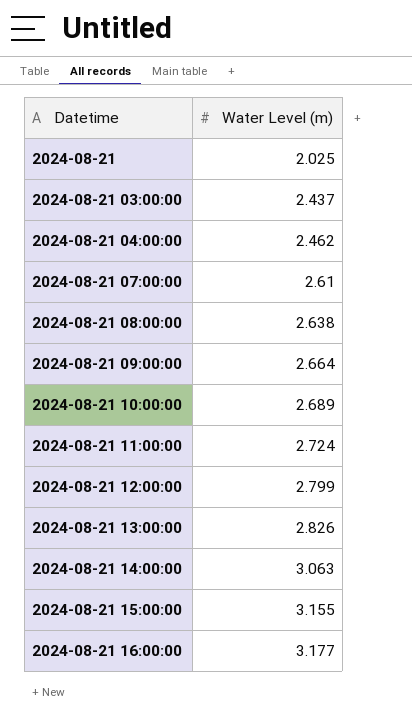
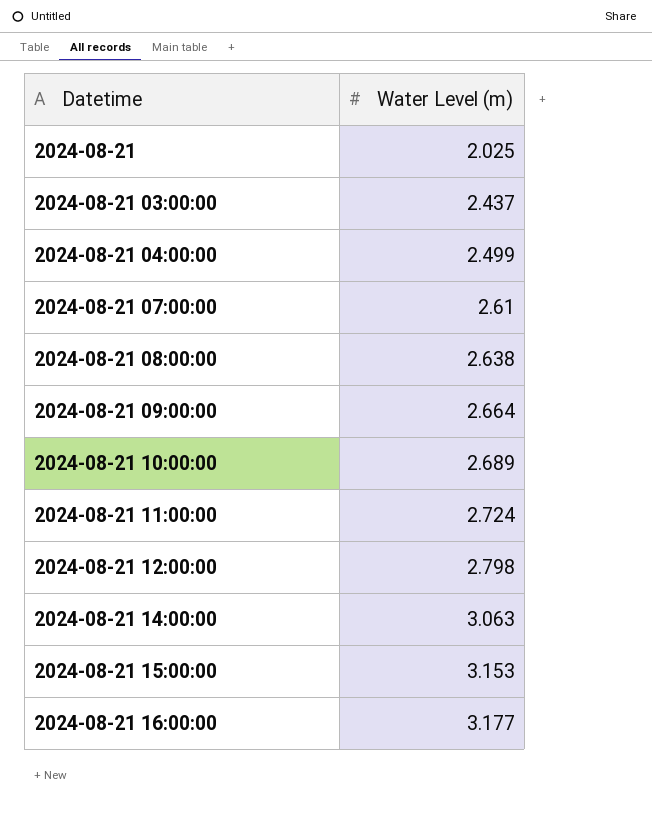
row 2024-08-21 13:00:00: 2.826 -> none
2024-08-21 04:00:00 | Water Level (m): 2.462 -> 2.499
2024-08-21 12:00:00 | Water Level (m): 2.799 -> 2.798
2024-08-21 15:00:00 | Water Level (m): 3.155 -> 3.153

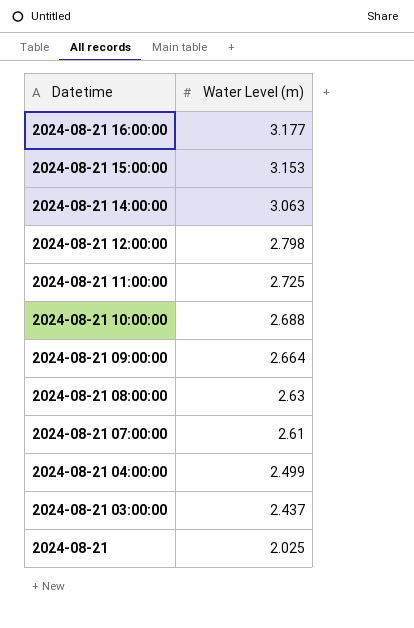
row order: Datetime ascending -> Datetime descending
2024-08-21 11:00:00 | Water Level (m): 2.724 -> 2.725
2024-08-21 10:00:00 | Water Level (m): 2.689 -> 2.688
2024-08-21 08:00:00 | Water Level (m): 2.638 -> 2.63

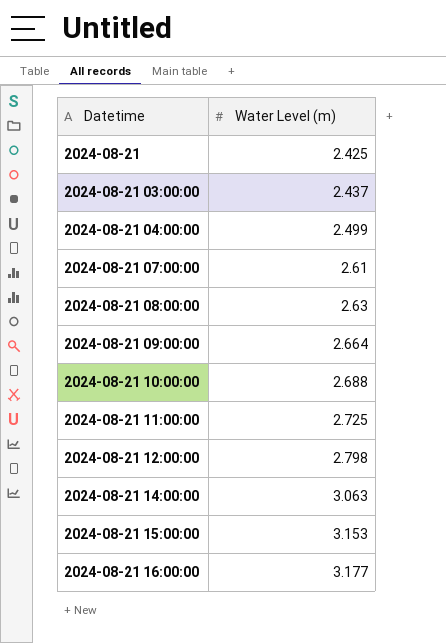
row order: Datetime descending -> Datetime ascending
2024-08-21 | Water Level (m): 2.025 -> 2.425

